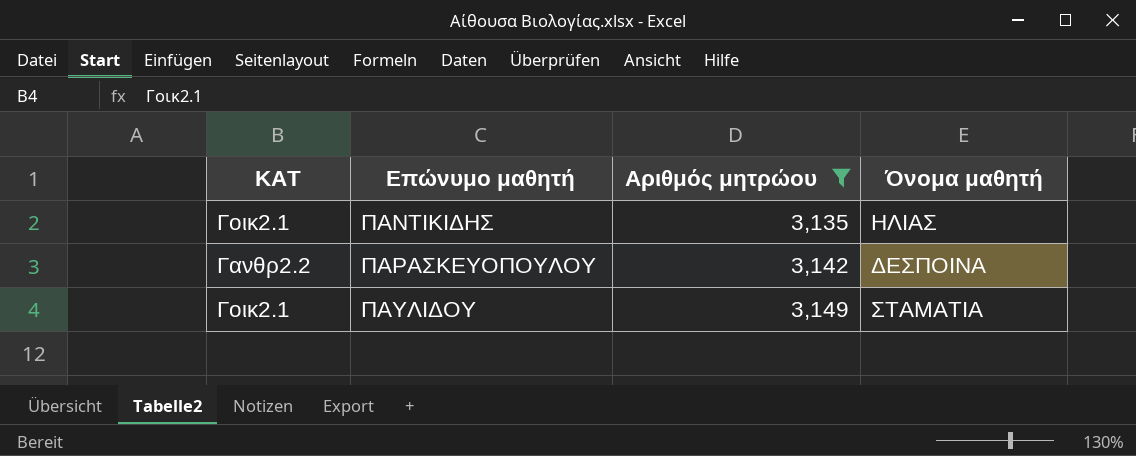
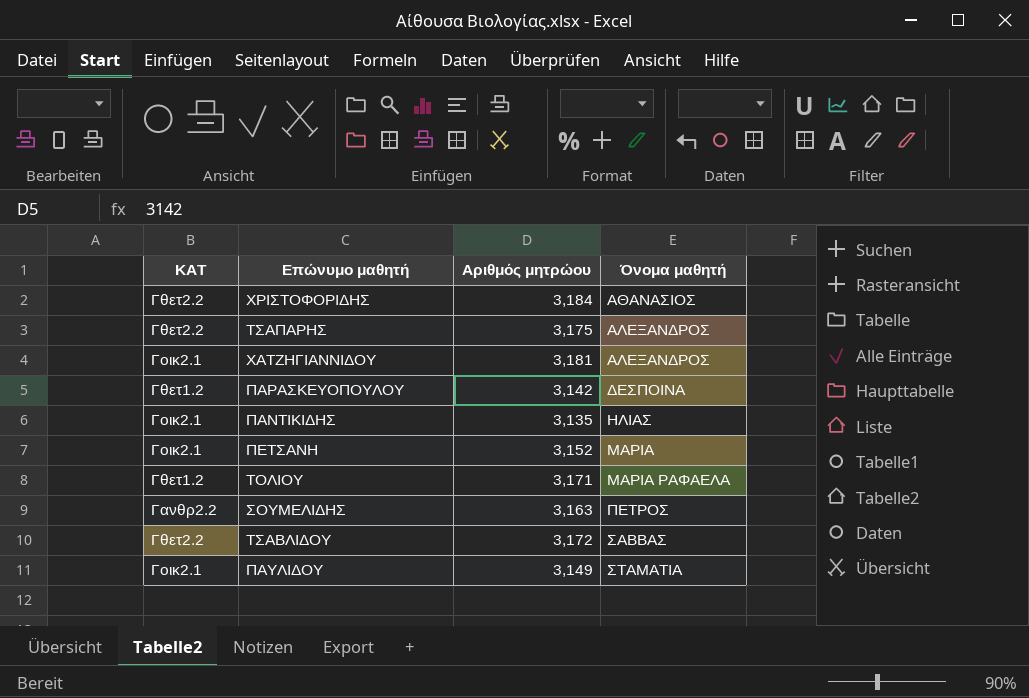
filter: Αριθμός μητρώου <= 3,149 -> none
row order: Επώνυμο μαθητή ascending -> Όνομα μαθητή ascending
ΠΑΡΑΣΚΕΥΟΠΟΥΛΟΥ | ΚΑΤ: Γανθρ2.2 -> Γθετ1.2

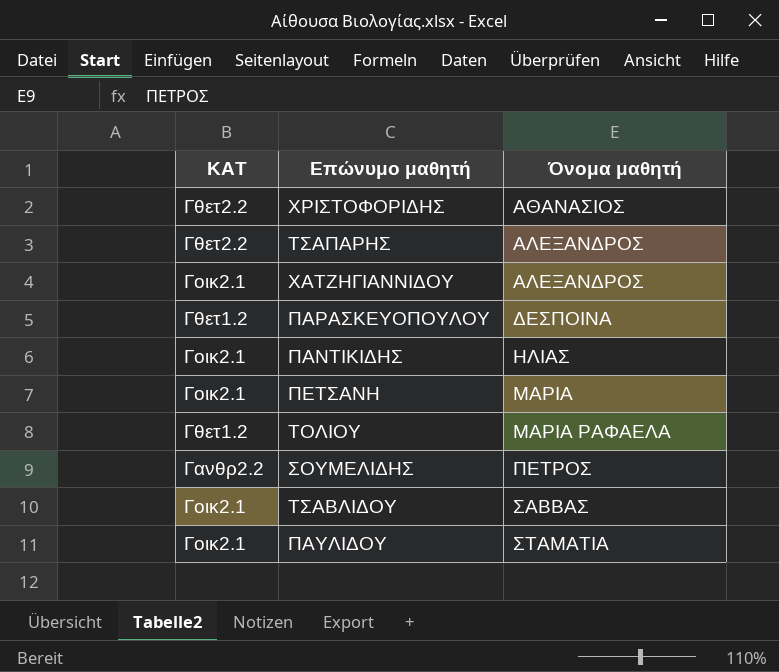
column Αριθμός μητρώου | position: 3 -> none
ΤΣΑΒΛΙΔΟΥ | ΚΑΤ: Γθετ2.2 -> Γοικ2.1

